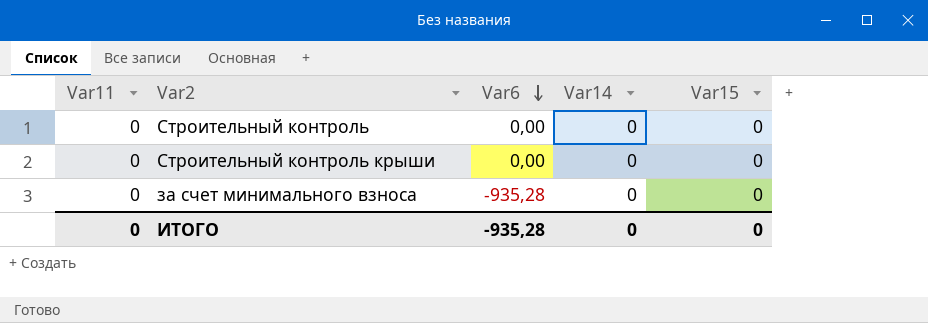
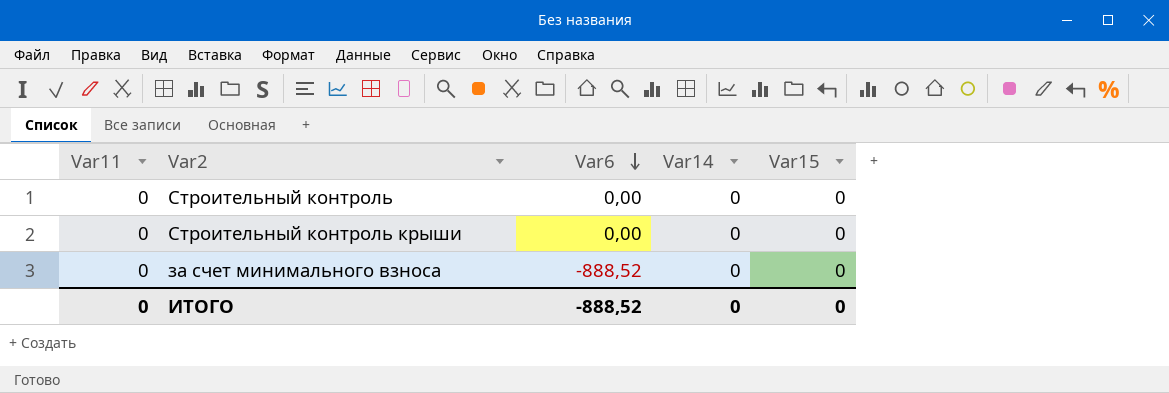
за счет минимального взноса | Var6: -935,28 -> -888,52
ИТОГО | Var6: -935,28 -> -888,52

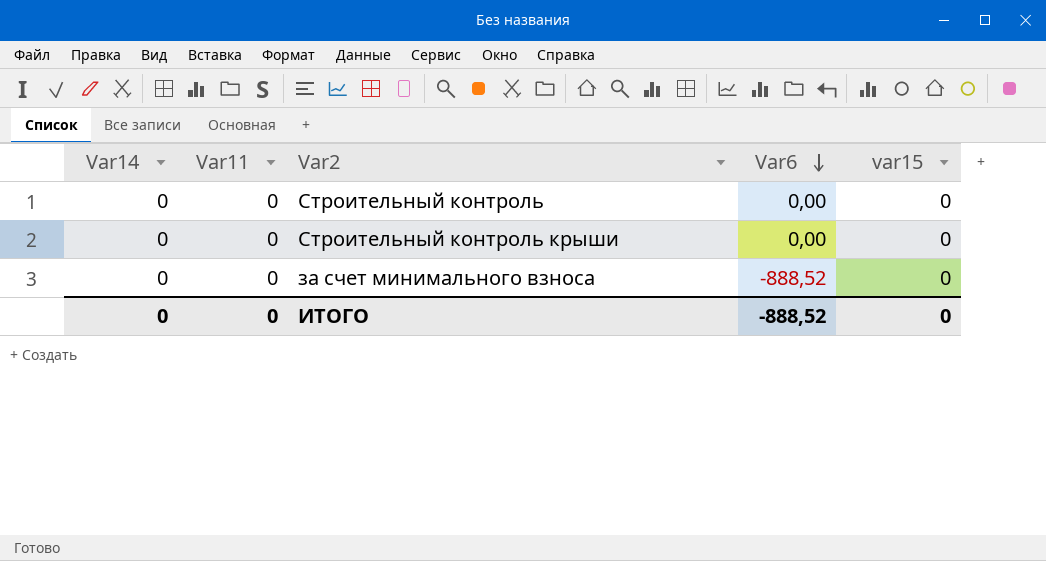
column Var14 | position: 4 -> 1
column name: Var15 -> var15

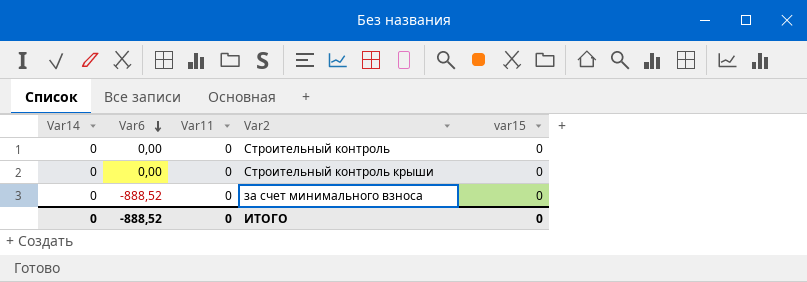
column Var6 | position: 4 -> 2

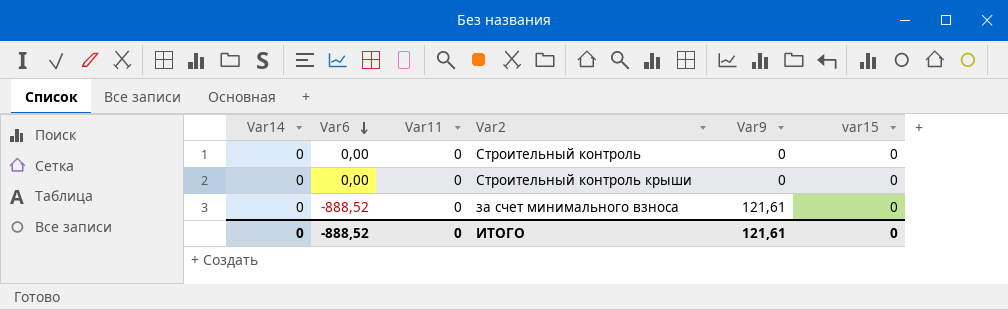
column Var9 | position: none -> 5

